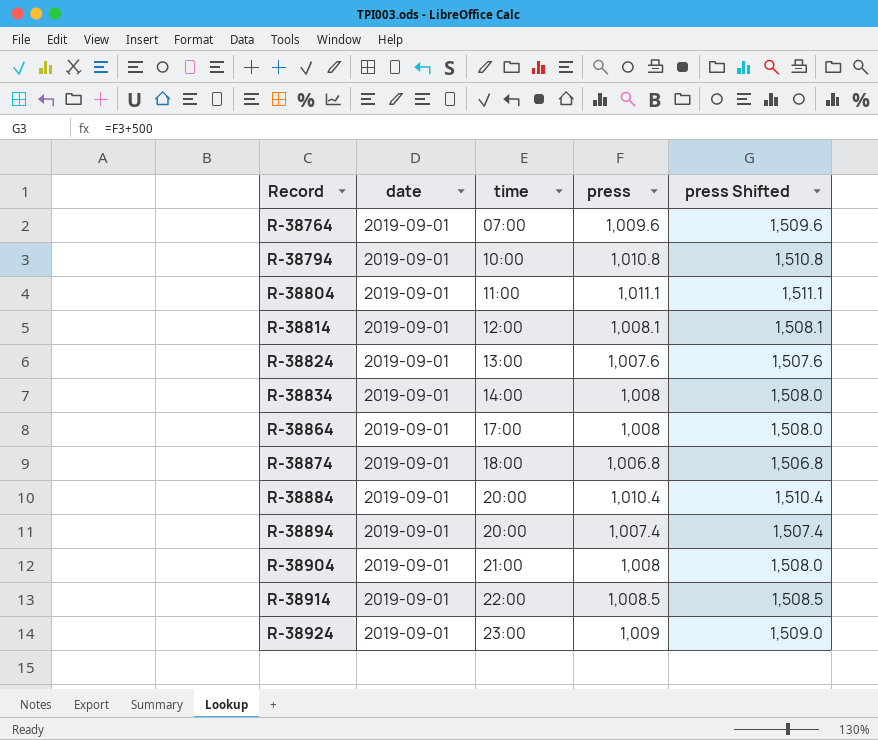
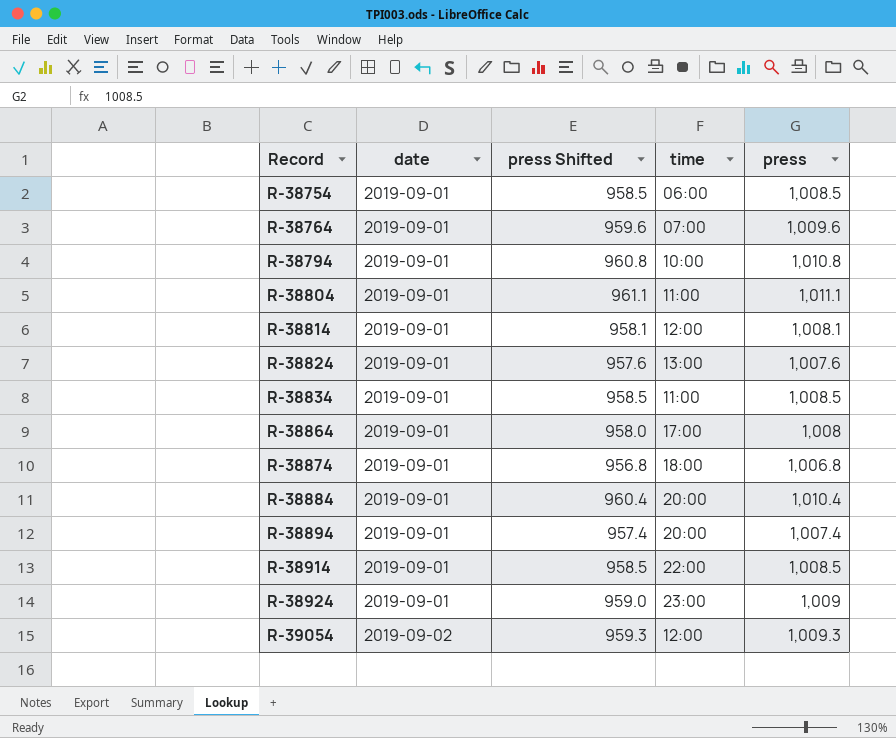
column press Shifted | formula: [press] + 500 -> [press] - 50
column press Shifted | position: 5 -> 3
row R-38904: 2019-09-01 | 21:00 | 1,008 | 1,508.0 -> none
row R-38754: none -> 2019-09-01 | 958.5 | 06:00 | 1,008.5
R-38834 | time: 14:00 -> 11:00
R-38834 | press: 1,008 -> 1,008.5
row R-39054: none -> 2019-09-02 | 959.3 | 12:00 | 1,009.3

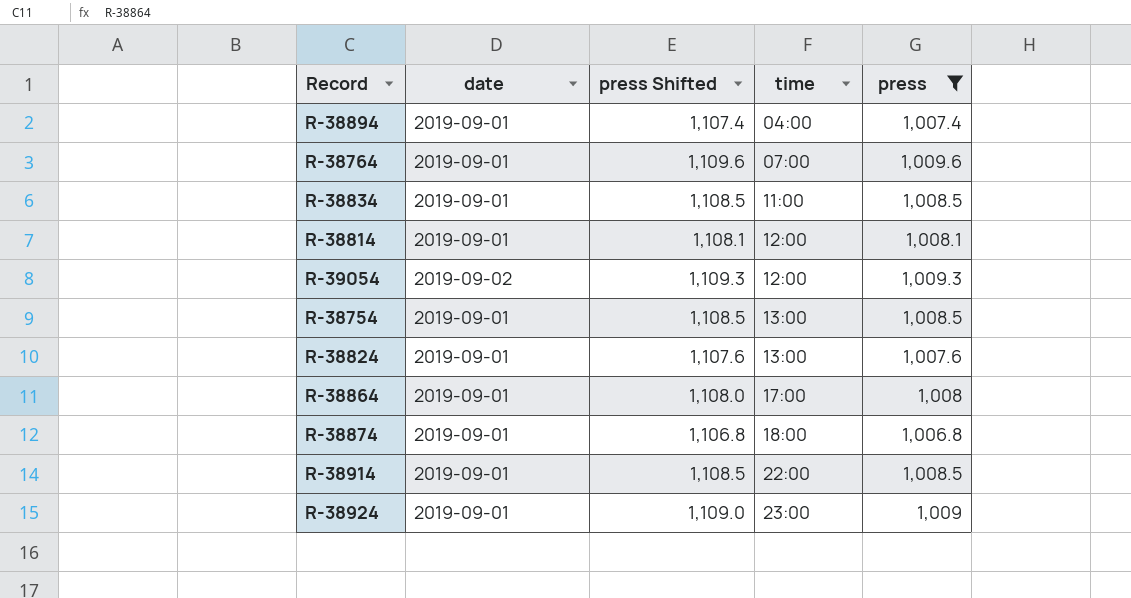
filter: none -> press <= 1,009.6
row order: Record ascending -> time ascending
column press Shifted | formula: [press] - 50 -> [press] + 100
R-38894 | time: 20:00 -> 04:00
R-38754 | time: 06:00 -> 13:00

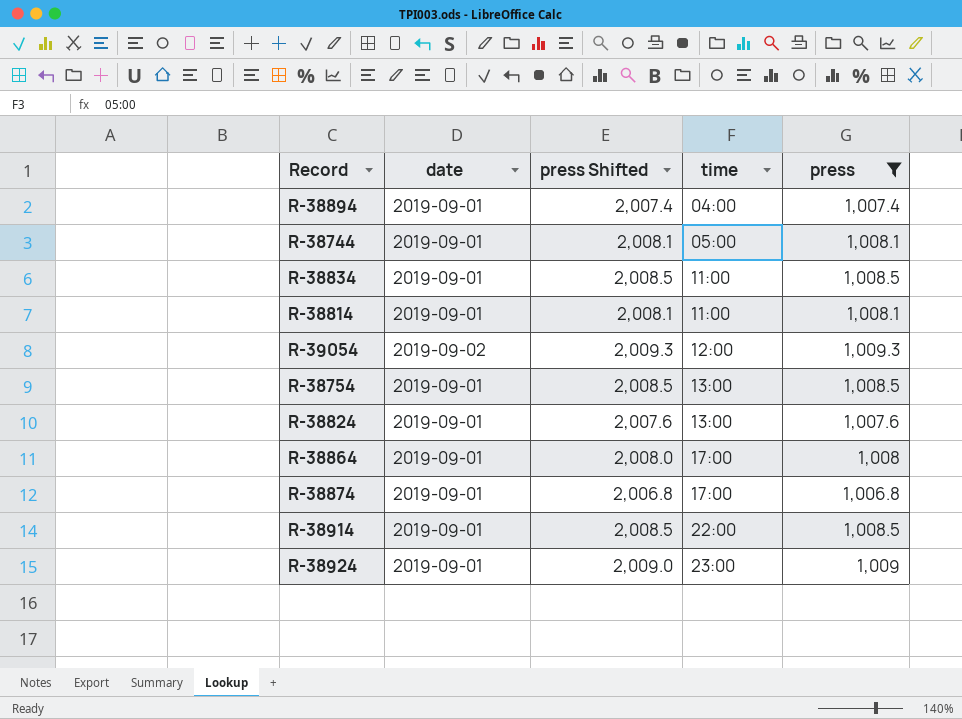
column press Shifted | formula: [press] + 100 -> [press] + 1000
row R-38764: 2019-09-01 | 1,109.6 | 07:00 | 1,009.6 -> none
row R-38744: none -> 2019-09-01 | 2,008.1 | 05:00 | 1,008.1
R-38814 | time: 12:00 -> 11:00
R-38874 | time: 18:00 -> 17:00

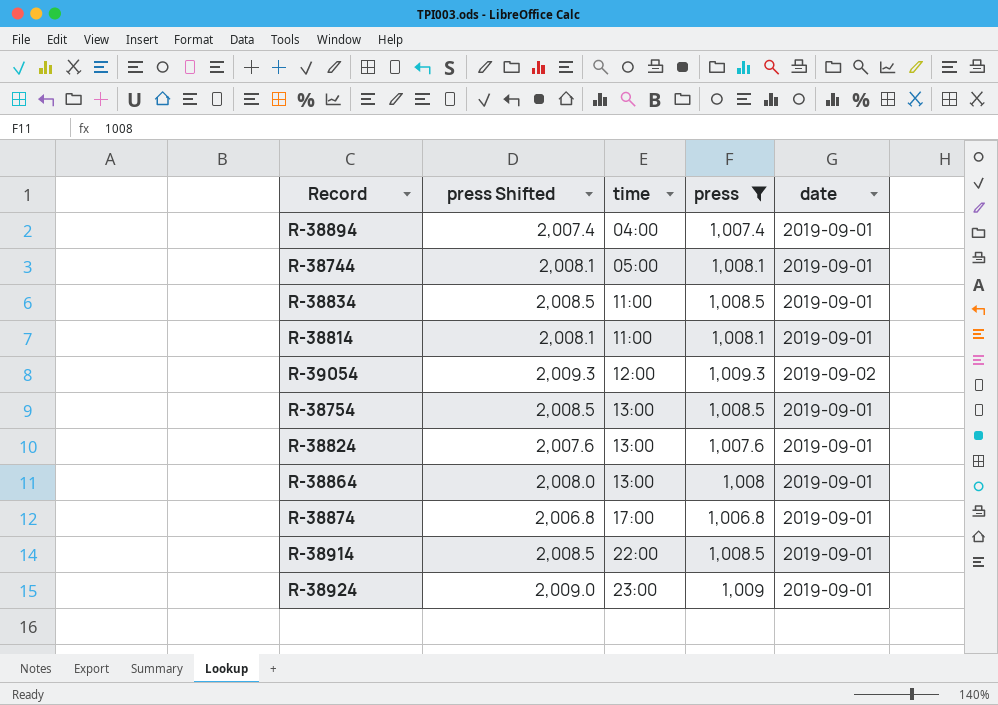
column date | position: 2 -> 5
R-38864 | time: 17:00 -> 13:00

